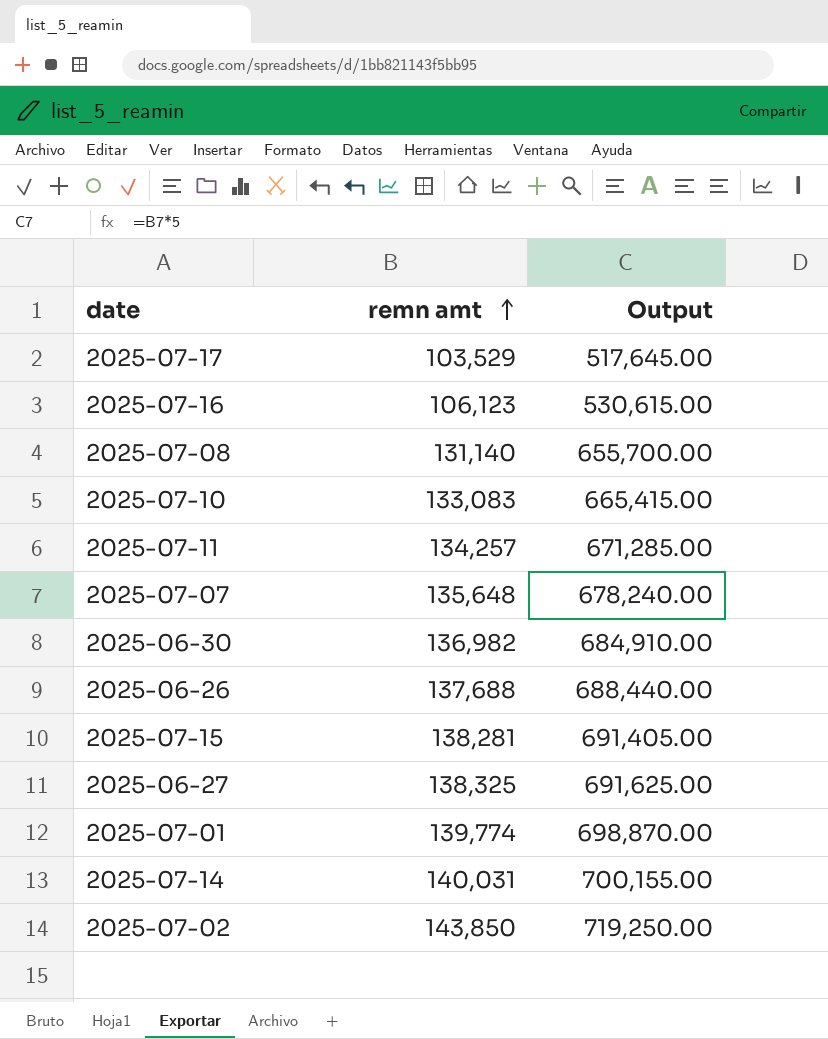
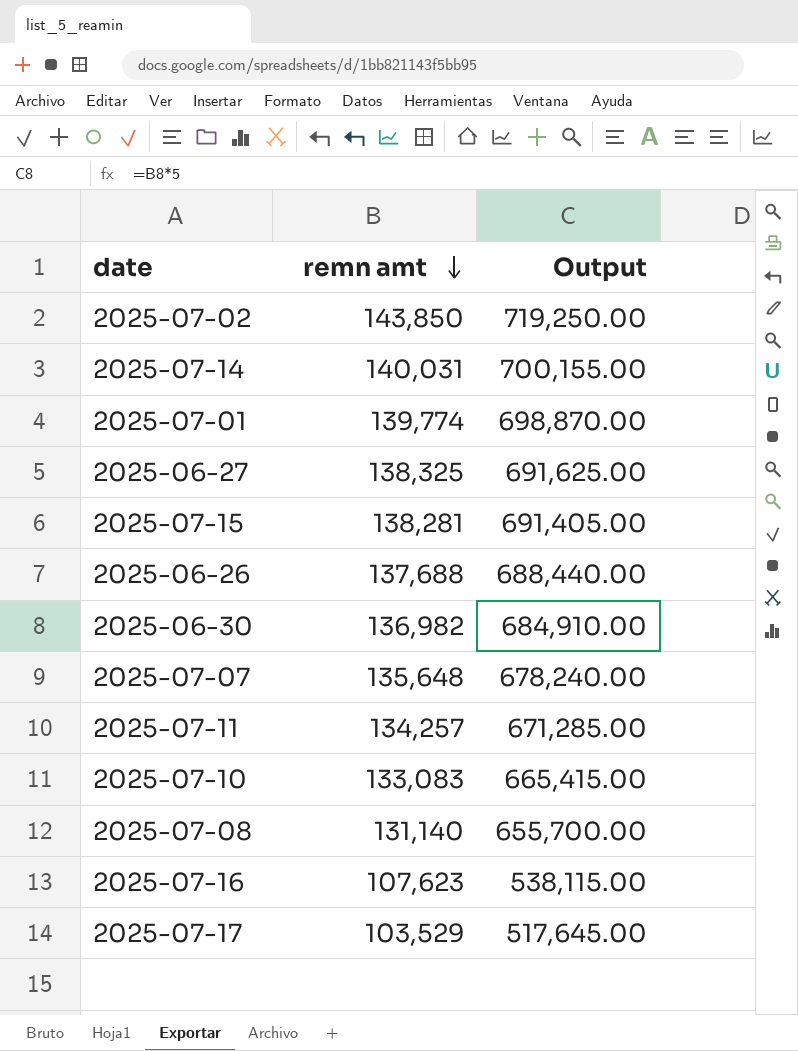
row order: remn amt ascending -> remn amt descending
2025-07-16 | remn amt: 106,123 -> 107,623
2025-07-16 | Output: 530,615.00 -> 538,115.00

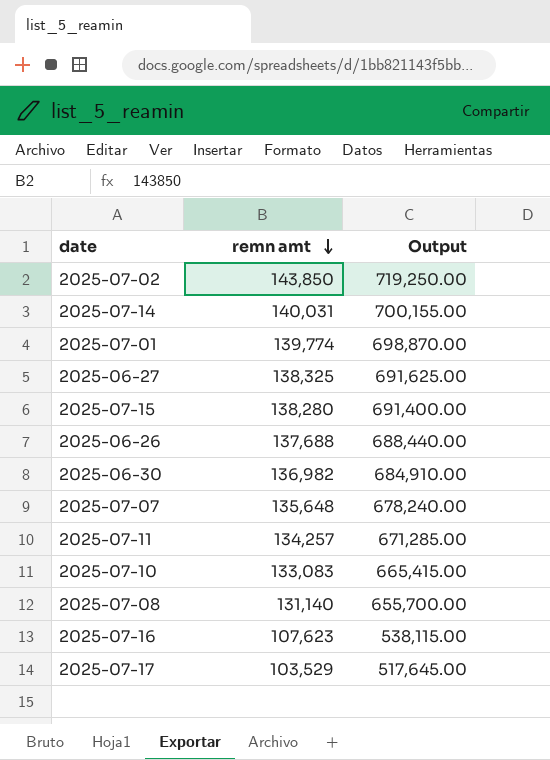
2025-07-15 | remn amt: 138,281 -> 138,280
2025-07-15 | Output: 691,405.00 -> 691,400.00

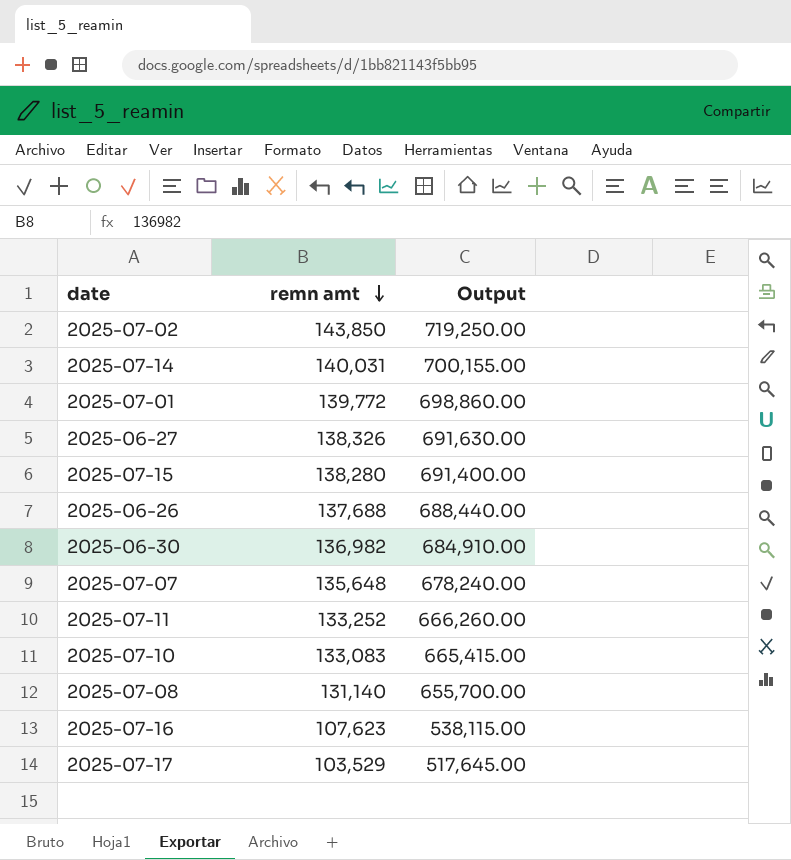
2025-07-01 | remn amt: 139,774 -> 139,772
2025-07-01 | Output: 698,870.00 -> 698,860.00
2025-06-27 | remn amt: 138,325 -> 138,326
2025-06-27 | Output: 691,625.00 -> 691,630.00
2025-07-11 | remn amt: 134,257 -> 133,252
2025-07-11 | Output: 671,285.00 -> 666,260.00

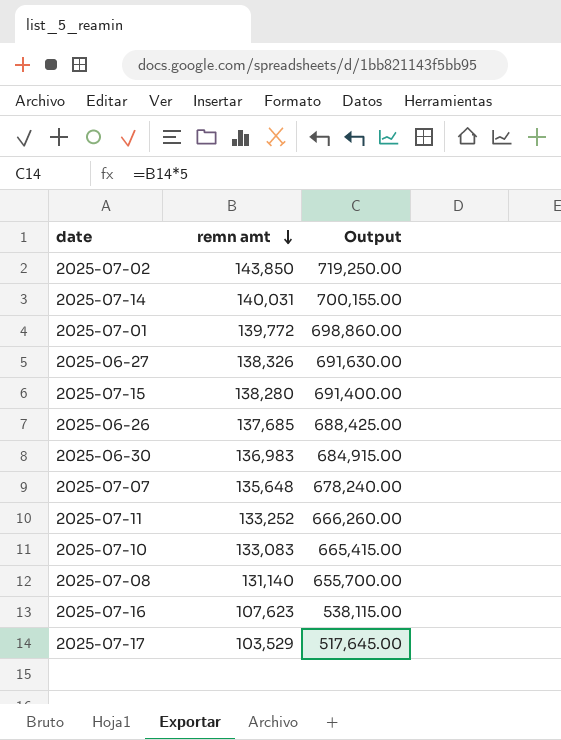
2025-06-26 | remn amt: 137,688 -> 137,685
2025-06-26 | Output: 688,440.00 -> 688,425.00
2025-06-30 | remn amt: 136,982 -> 136,983
2025-06-30 | Output: 684,910.00 -> 684,915.00

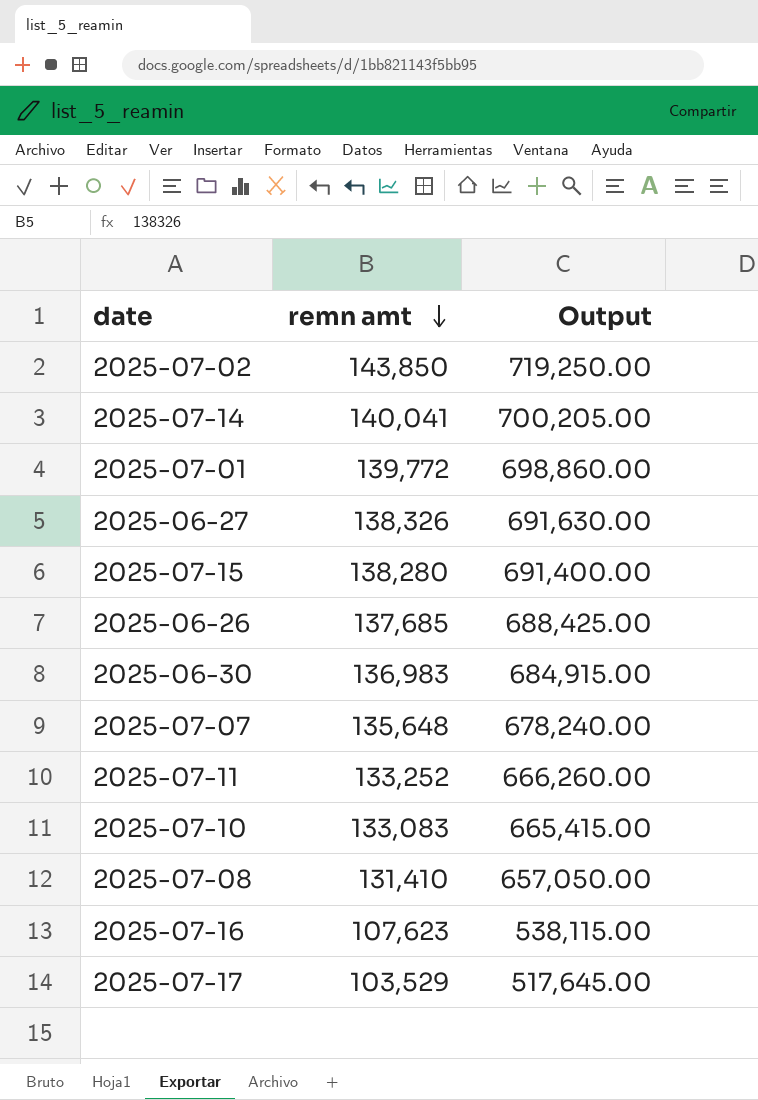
2025-07-14 | remn amt: 140,031 -> 140,041
2025-07-14 | Output: 700,155.00 -> 700,205.00
2025-07-08 | remn amt: 131,140 -> 131,410
2025-07-08 | Output: 655,700.00 -> 657,050.00

